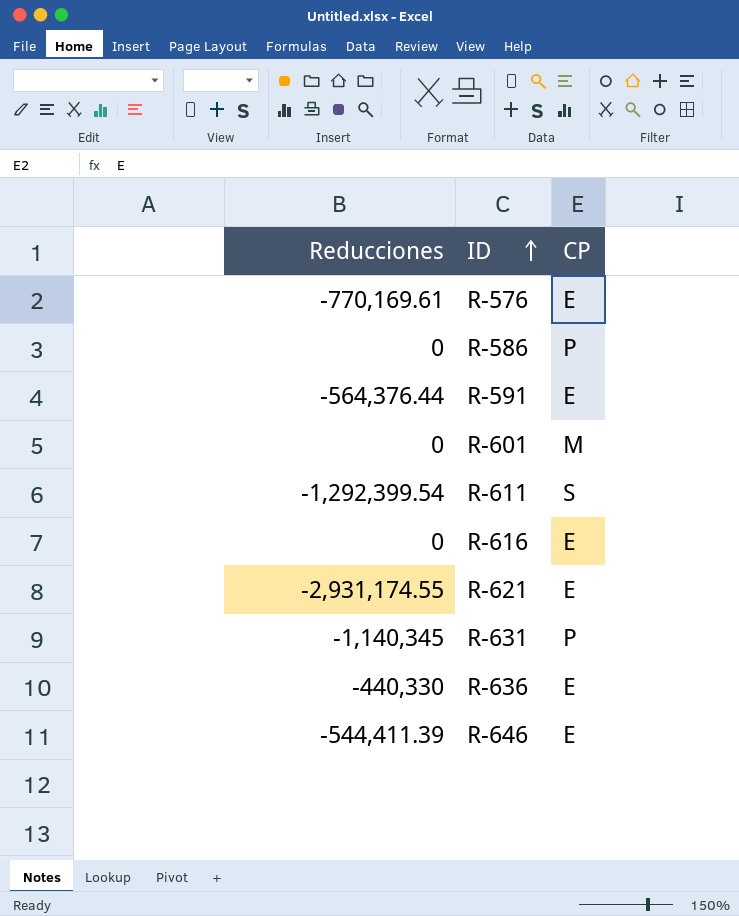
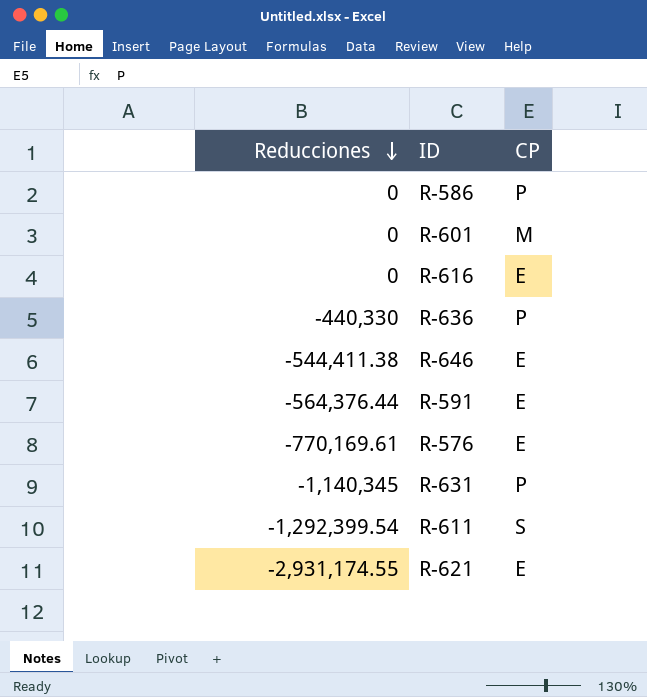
row order: ID ascending -> Reducciones descending
R-636 | CP: E -> P
R-646 | Reducciones: -544,411.39 -> -544,411.38

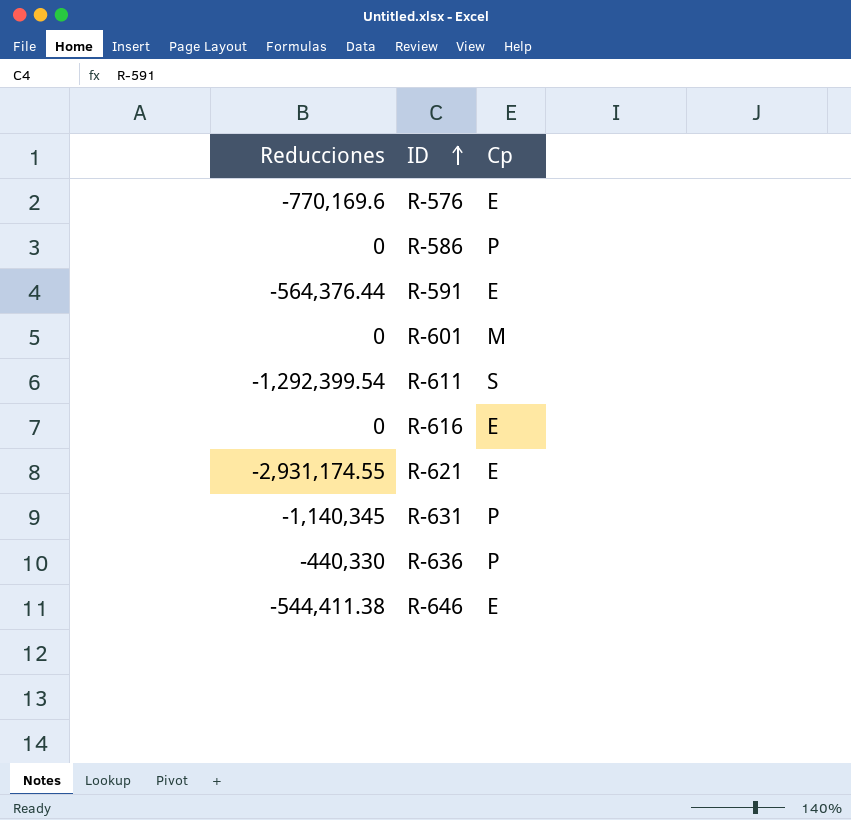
row order: Reducciones descending -> ID ascending
column name: CP -> Cp
R-576 | Reducciones: -770,169.61 -> -770,169.6

